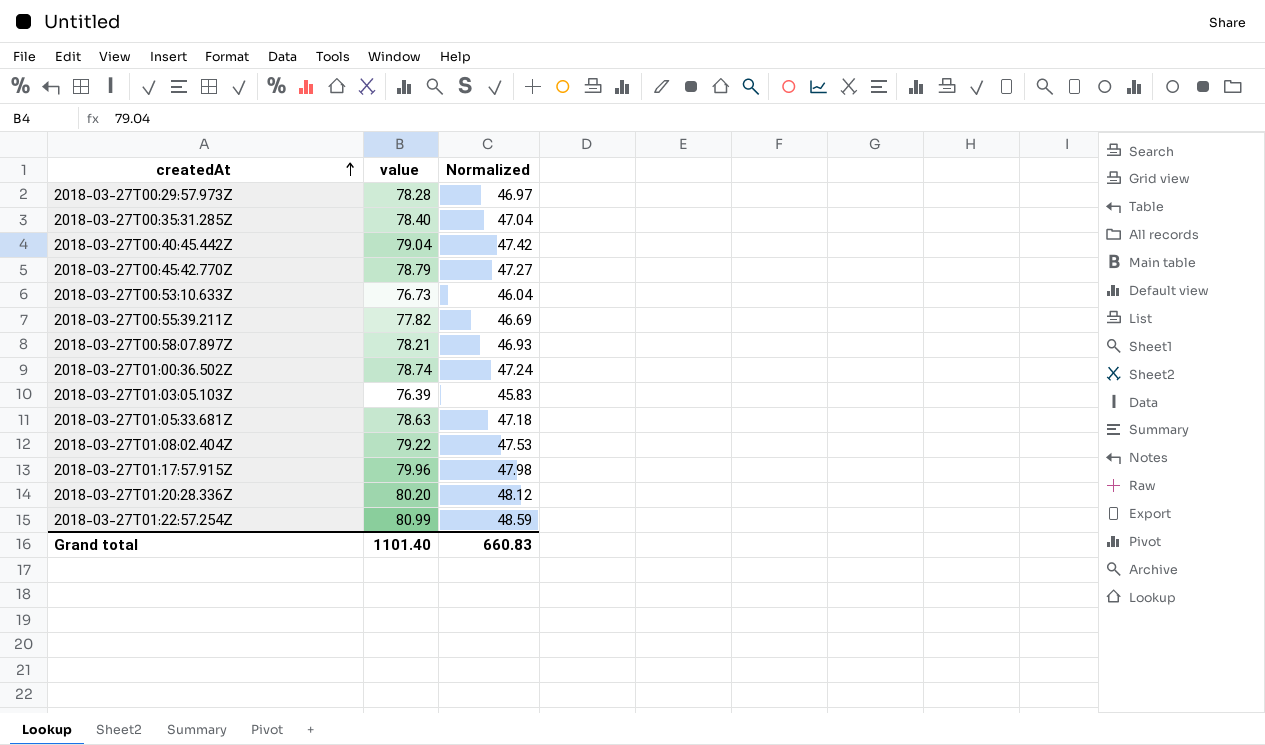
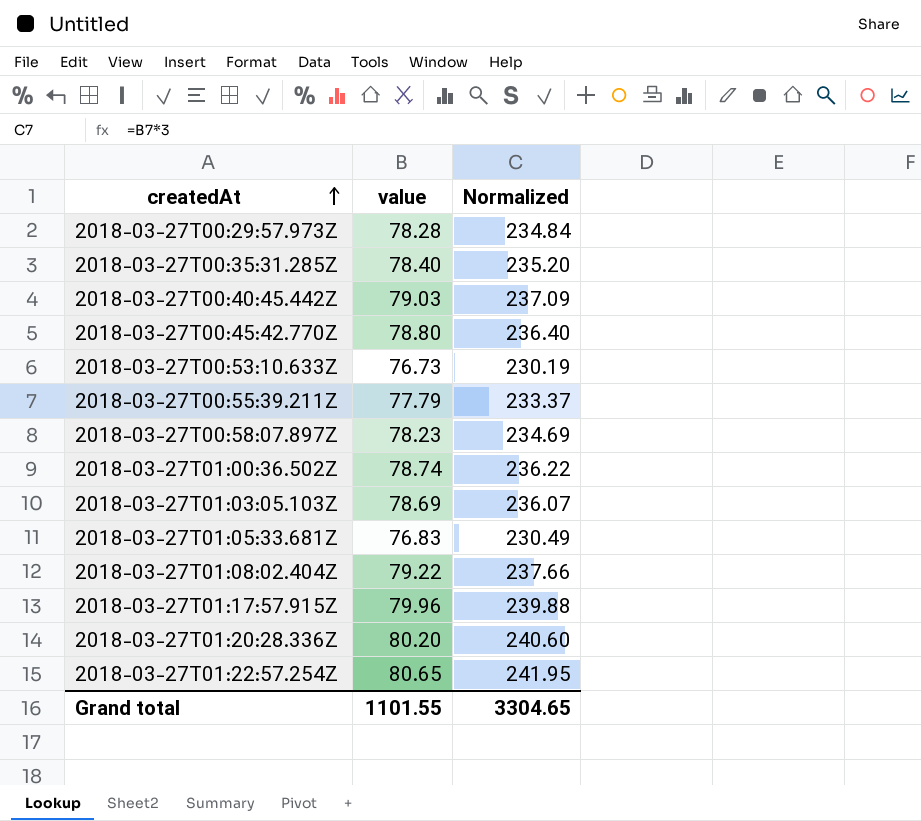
column Normalized | formula: [value] * 0.6 -> [value] * 3
2018-03-27T00:40:45.442Z | value: 79.04 -> 79.03
2018-03-27T00:45:42.770Z | value: 78.79 -> 78.80
2018-03-27T00:55:39.211Z | value: 77.82 -> 77.79
2018-03-27T00:58:07.897Z | value: 78.21 -> 78.23
2018-03-27T01:03:05.103Z | value: 76.39 -> 78.69
2018-03-27T01:05:33.681Z | value: 78.63 -> 76.83
2018-03-27T01:22:57.254Z | value: 80.99 -> 80.65
Grand total | value: 1101.40 -> 1101.55
Grand total | Normalized: 660.83 -> 3304.65

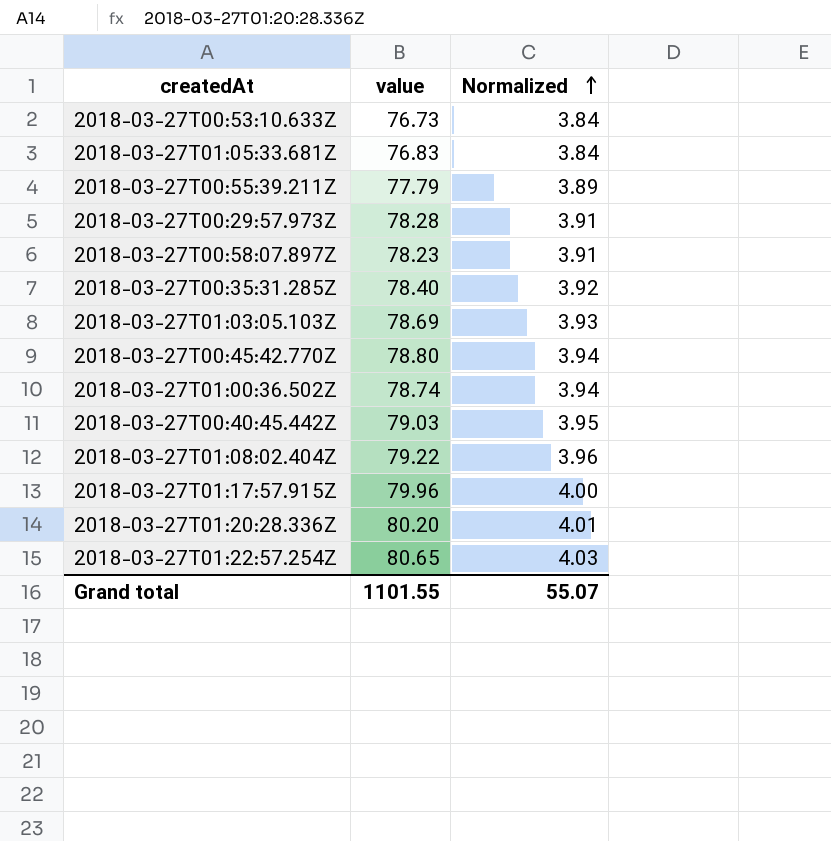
row order: createdAt ascending -> Normalized ascending
column Normalized | formula: [value] * 3 -> [value] * 0.05
Grand total | Normalized: 3304.65 -> 55.07

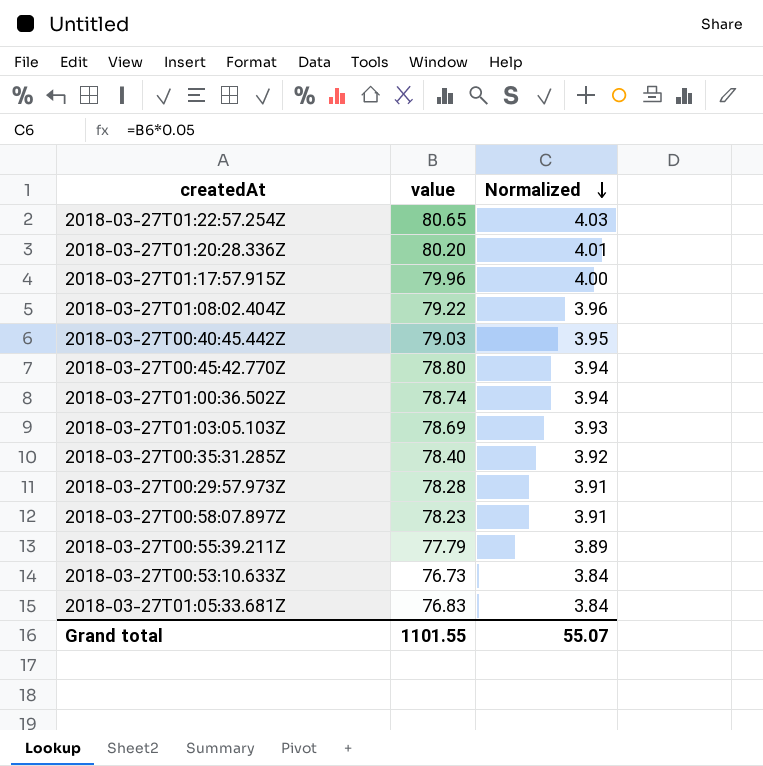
row order: Normalized ascending -> Normalized descending

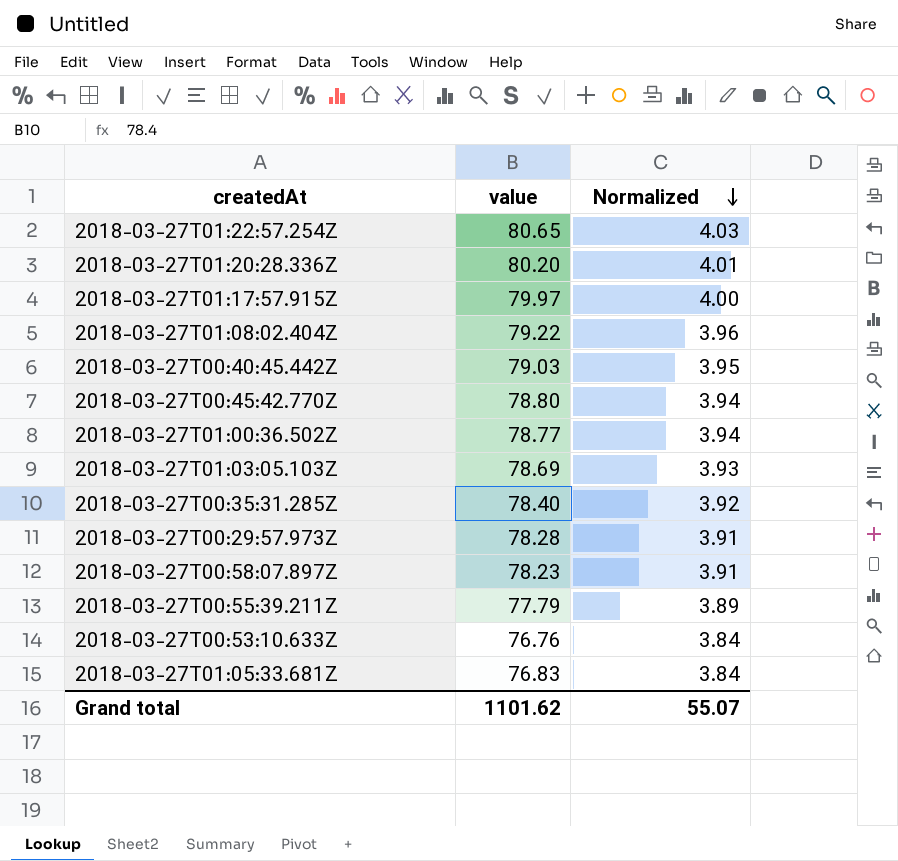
2018-03-27T01:17:57.915Z | value: 79.96 -> 79.97
2018-03-27T01:00:36.502Z | value: 78.74 -> 78.77
2018-03-27T00:53:10.633Z | value: 76.73 -> 76.76
Grand total | value: 1101.55 -> 1101.62

